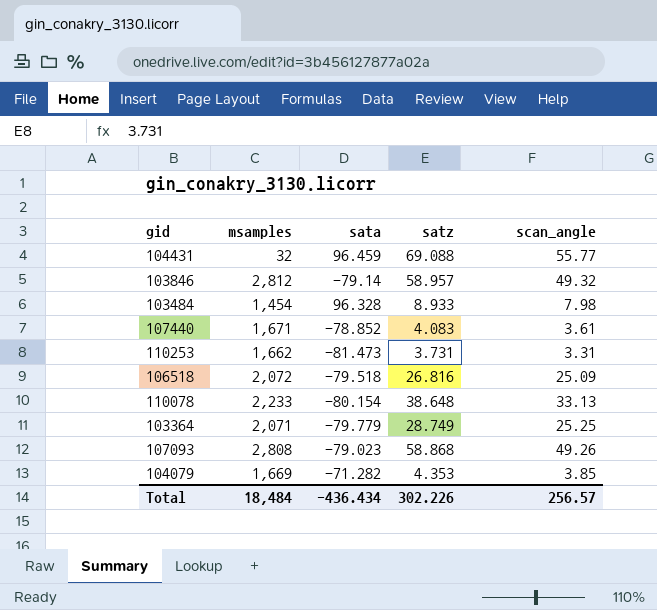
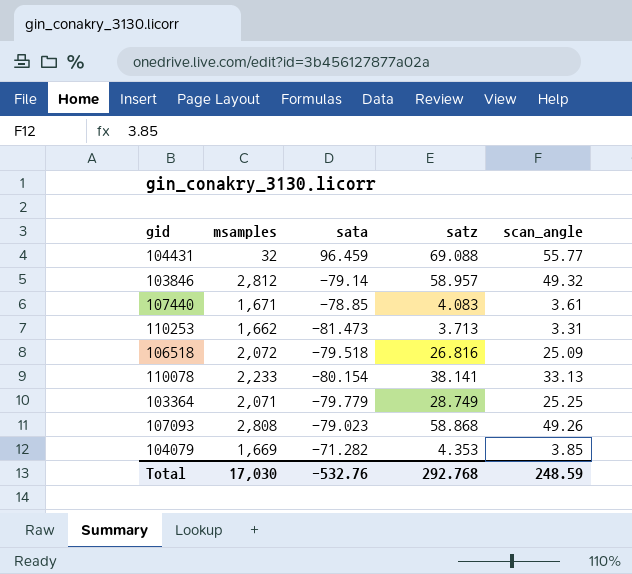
row 103484: 1,454 | 96.328 | 8.933 | 7.98 -> none
107440 | sata: -78.852 -> -78.85
110253 | satz: 3.731 -> 3.713
110078 | satz: 38.648 -> 38.141
Total | msamples: 18,484 -> 17,030
Total | sata: -436.434 -> -532.76
Total | satz: 302.226 -> 292.768
Total | scan_angle: 256.57 -> 248.59

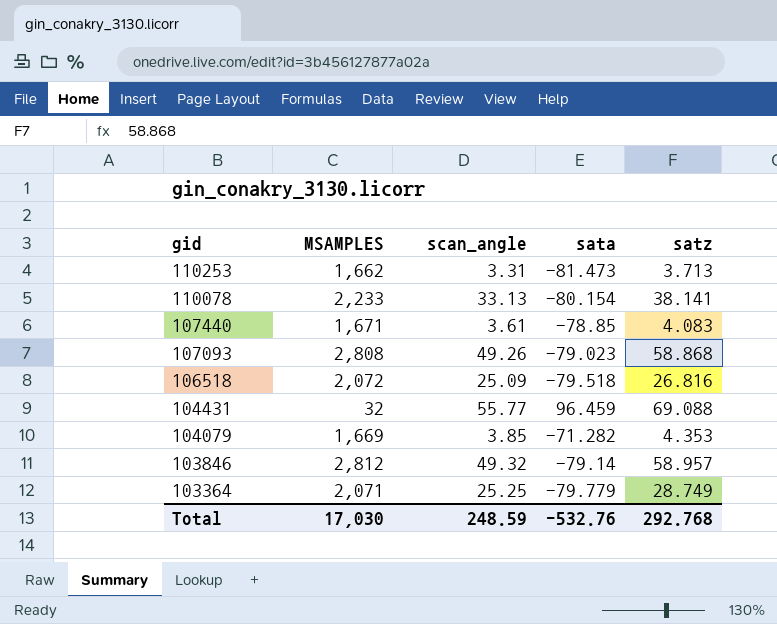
row order: none -> gid descending
column name: msamples -> MSAMPLES
column scan_angle | position: 5 -> 3

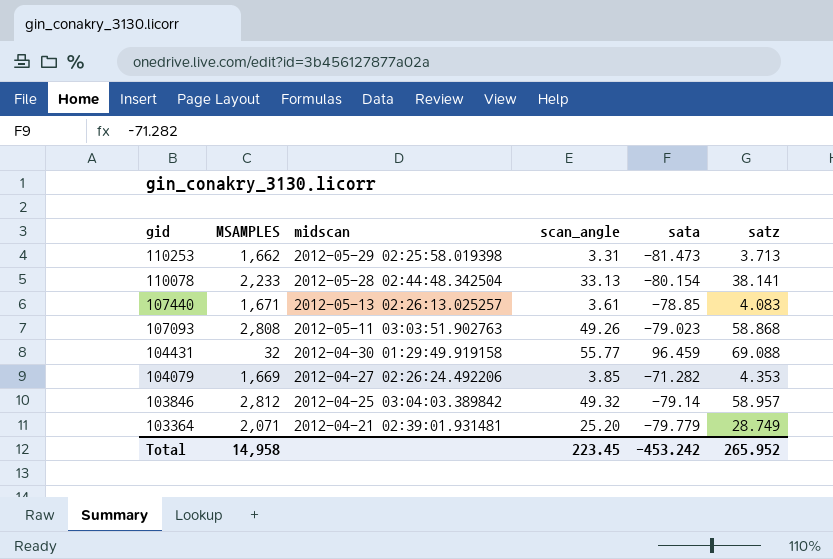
column midscan | position: none -> 3
row 106518: 2,072 | 25.09 | -79.518 | 26.816 -> none
103364 | scan_angle: 25.25 -> 25.20
Total | MSAMPLES: 17,030 -> 14,958
Total | scan_angle: 248.59 -> 223.45
Total | sata: -532.76 -> -453.242
Total | satz: 292.768 -> 265.952

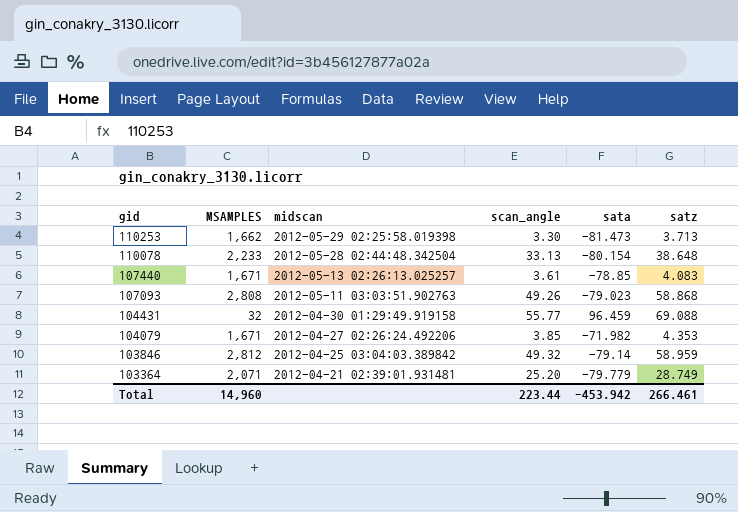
110253 | scan_angle: 3.31 -> 3.30
110078 | satz: 38.141 -> 38.648
104079 | MSAMPLES: 1,669 -> 1,671
104079 | sata: -71.282 -> -71.982
103846 | satz: 58.957 -> 58.959
Total | MSAMPLES: 14,958 -> 14,960
Total | scan_angle: 223.45 -> 223.44
Total | sata: -453.242 -> -453.942
Total | satz: 265.952 -> 266.461

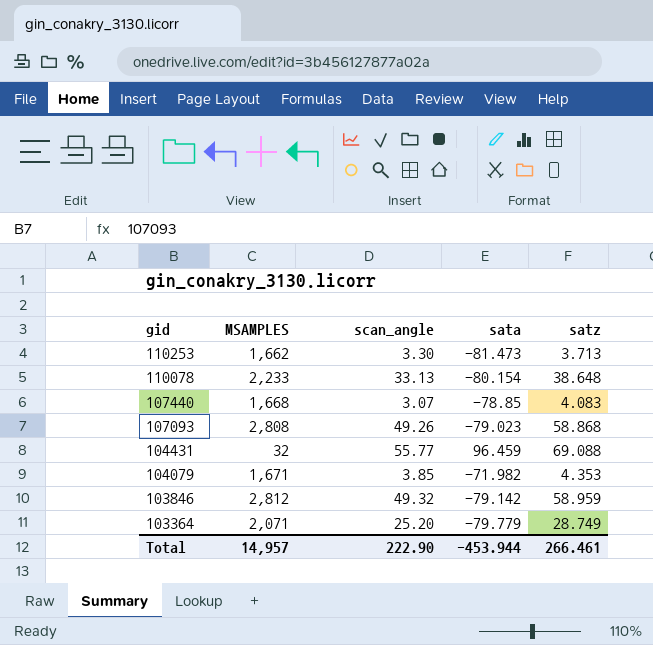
column midscan | position: 3 -> none
107440 | MSAMPLES: 1,671 -> 1,668
107440 | scan_angle: 3.61 -> 3.07
103846 | sata: -79.14 -> -79.142
Total | MSAMPLES: 14,960 -> 14,957
Total | scan_angle: 223.44 -> 222.90
Total | sata: -453.942 -> -453.944

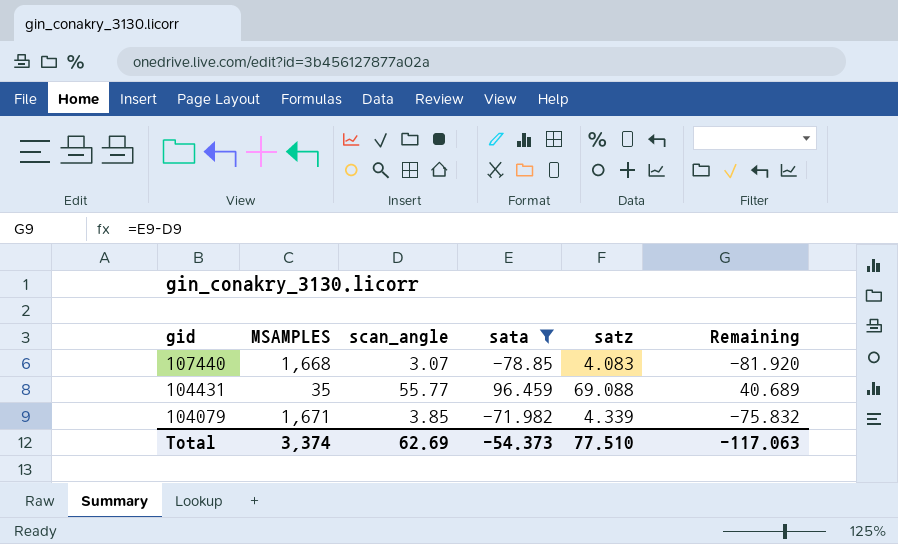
filter: none -> sata >= -78.85
column Remaining | formula: none -> [sata] - [scan_angle]
104431 | MSAMPLES: 32 -> 35
104079 | satz: 4.353 -> 4.339
Total | MSAMPLES: 14,957 -> 3,374
Total | scan_angle: 222.90 -> 62.69
Total | sata: -453.944 -> -54.373
Total | satz: 266.461 -> 77.510

